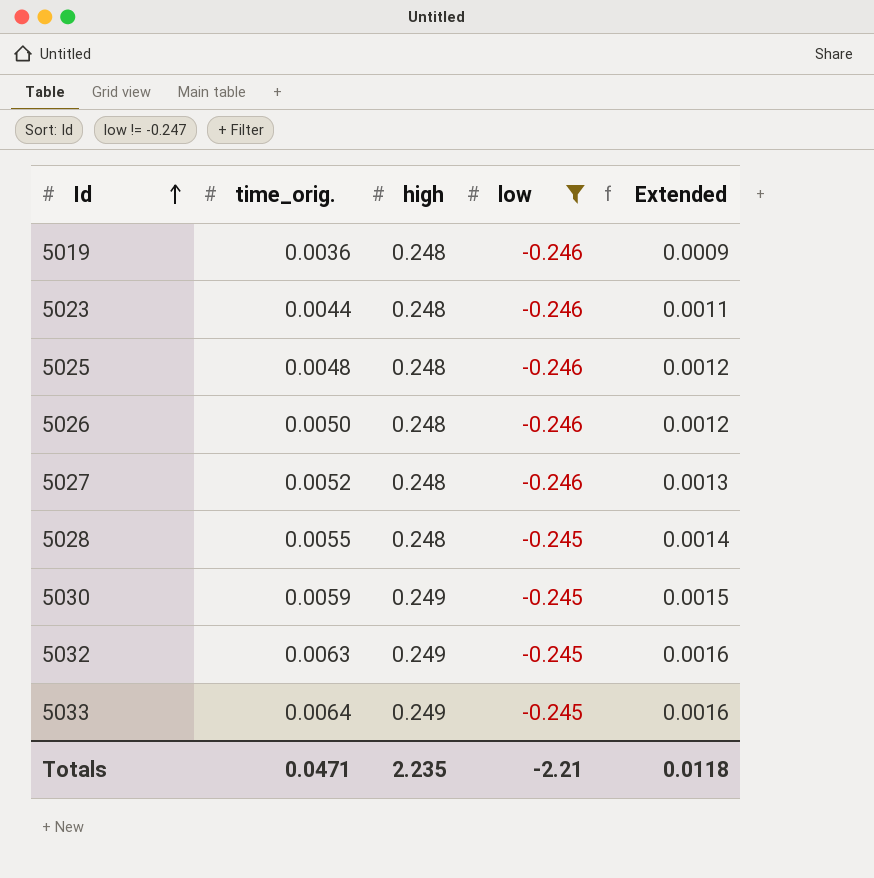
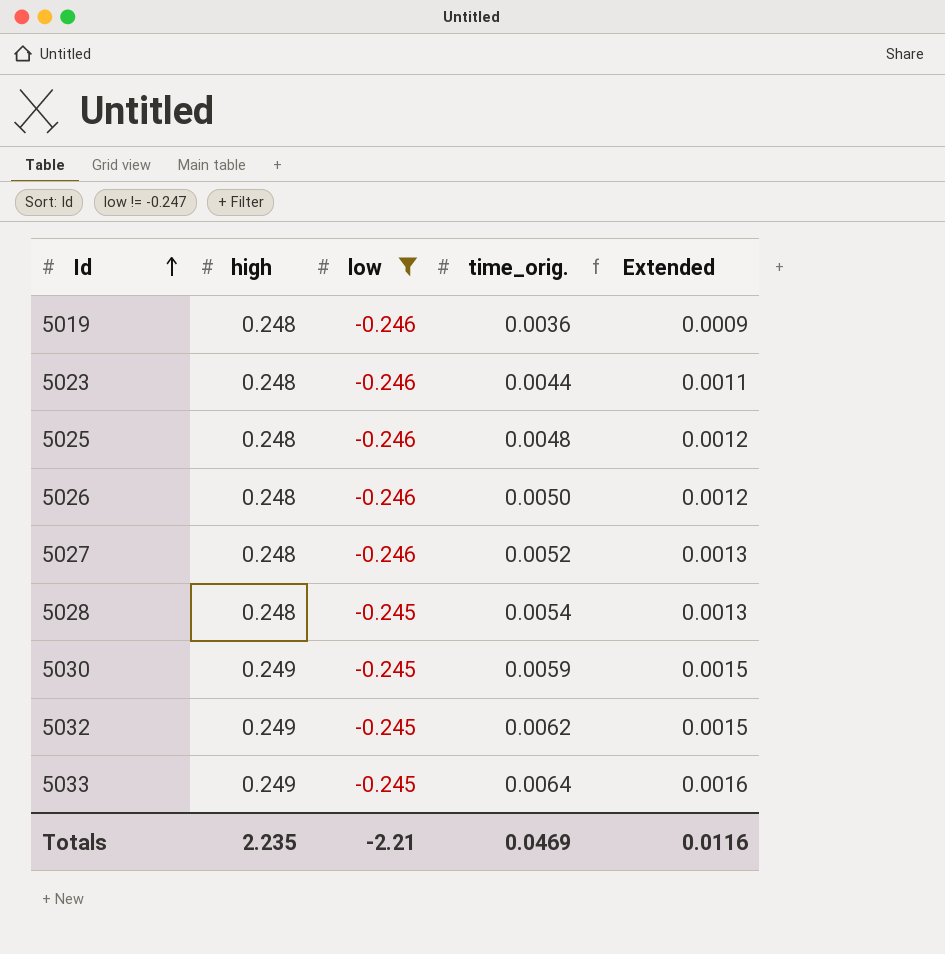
column time_orig. | position: 2 -> 4
5028 | time_orig.: 0.0055 -> 0.0054
5028 | Extended: 0.0014 -> 0.0013
5032 | time_orig.: 0.0063 -> 0.0062
5032 | Extended: 0.0016 -> 0.0015
Totals | time_orig.: 0.0471 -> 0.0469
Totals | Extended: 0.0118 -> 0.0116

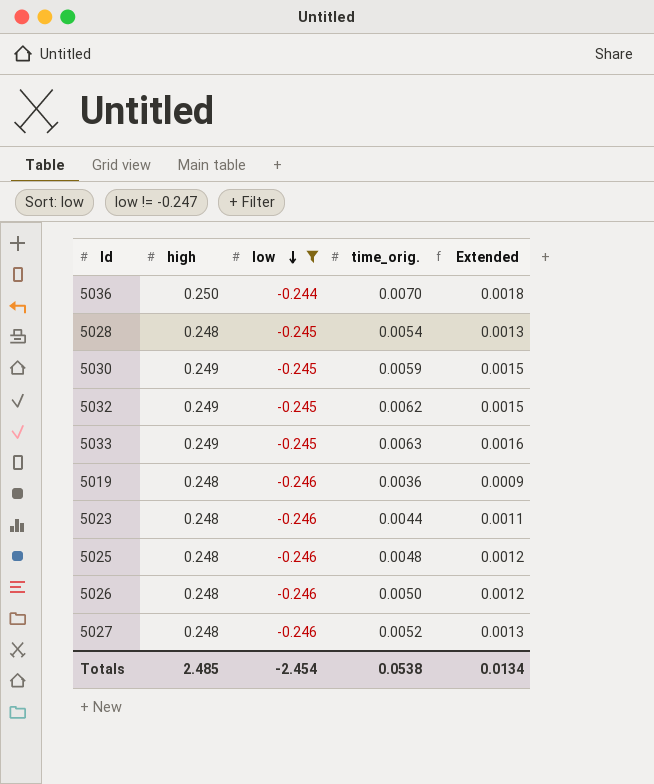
row order: Id ascending -> low descending
row 5036: none -> 0.250 | -0.244 | 0.0070 | 0.0018
5033 | time_orig.: 0.0064 -> 0.0063
Totals | high: 2.235 -> 2.485
Totals | low: -2.21 -> -2.454
Totals | time_orig.: 0.0469 -> 0.0538
Totals | Extended: 0.0116 -> 0.0134

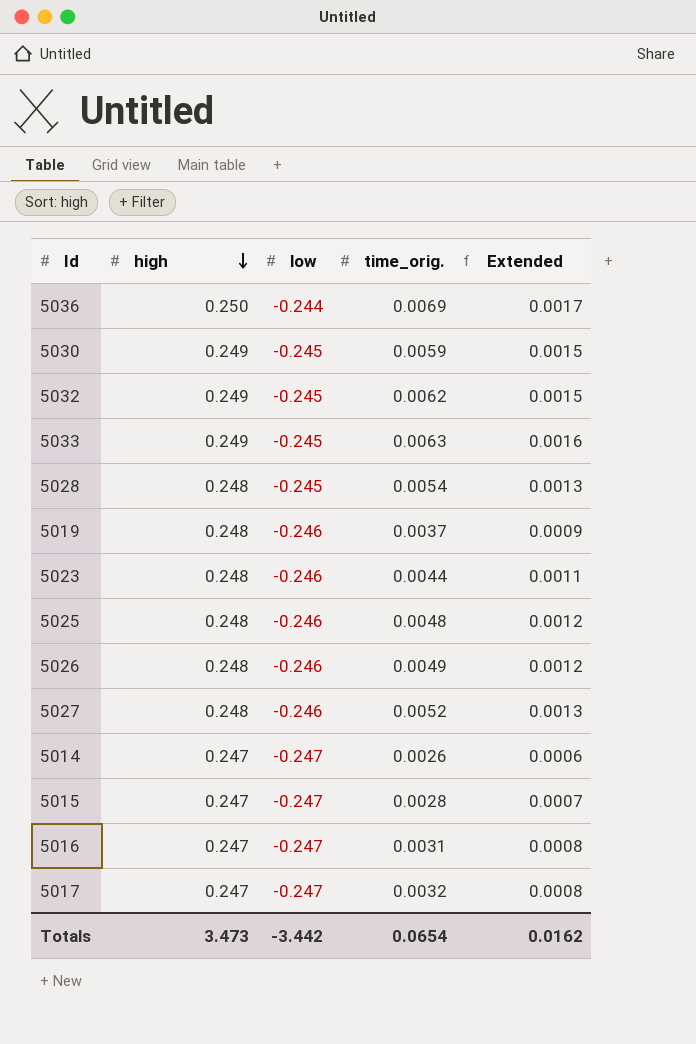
filter: low != -0.247 -> none
row order: low descending -> high descending
5036 | time_orig.: 0.0070 -> 0.0069
5036 | Extended: 0.0018 -> 0.0017
5019 | time_orig.: 0.0036 -> 0.0037
5026 | time_orig.: 0.0050 -> 0.0049
Totals | high: 2.485 -> 3.473
Totals | low: -2.454 -> -3.442
Totals | time_orig.: 0.0538 -> 0.0654
Totals | Extended: 0.0134 -> 0.0162

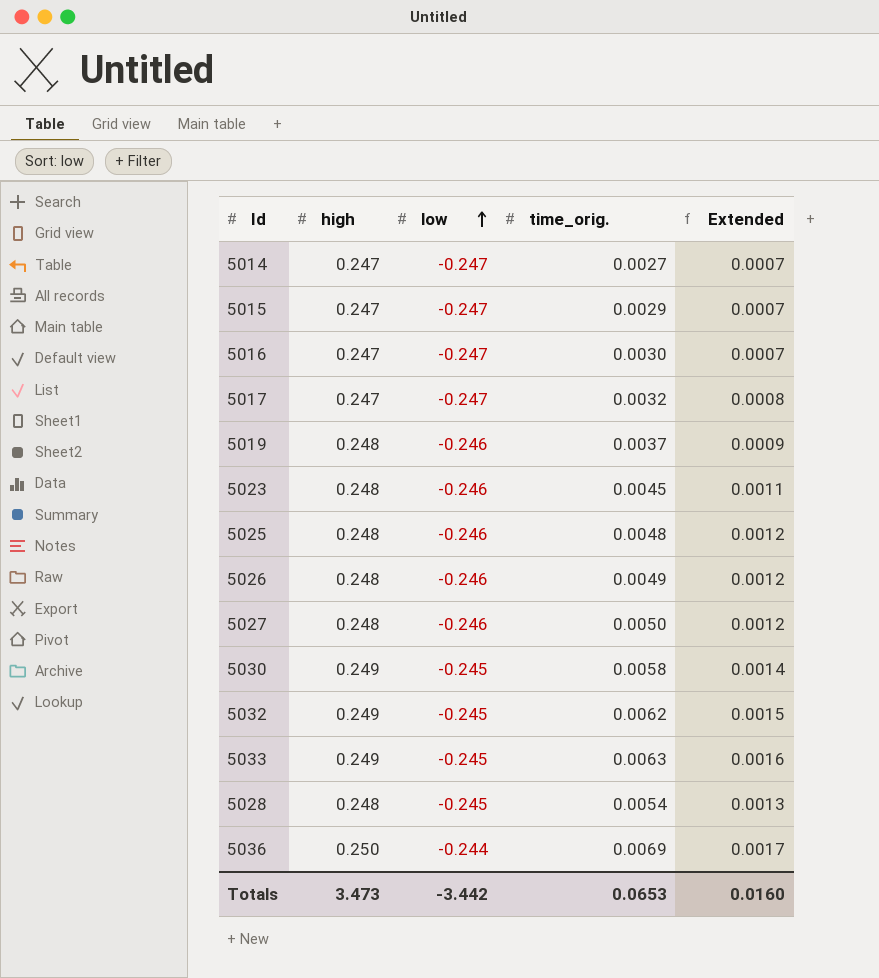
row order: high descending -> low ascending
5014 | time_orig.: 0.0026 -> 0.0027
5014 | Extended: 0.0006 -> 0.0007
5015 | time_orig.: 0.0028 -> 0.0029
5016 | time_orig.: 0.0031 -> 0.0030
5016 | Extended: 0.0008 -> 0.0007
5023 | time_orig.: 0.0044 -> 0.0045
5027 | time_orig.: 0.0052 -> 0.0050
5027 | Extended: 0.0013 -> 0.0012
5030 | time_orig.: 0.0059 -> 0.0058
5030 | Extended: 0.0015 -> 0.0014
Totals | time_orig.: 0.0654 -> 0.0653
Totals | Extended: 0.0162 -> 0.0160

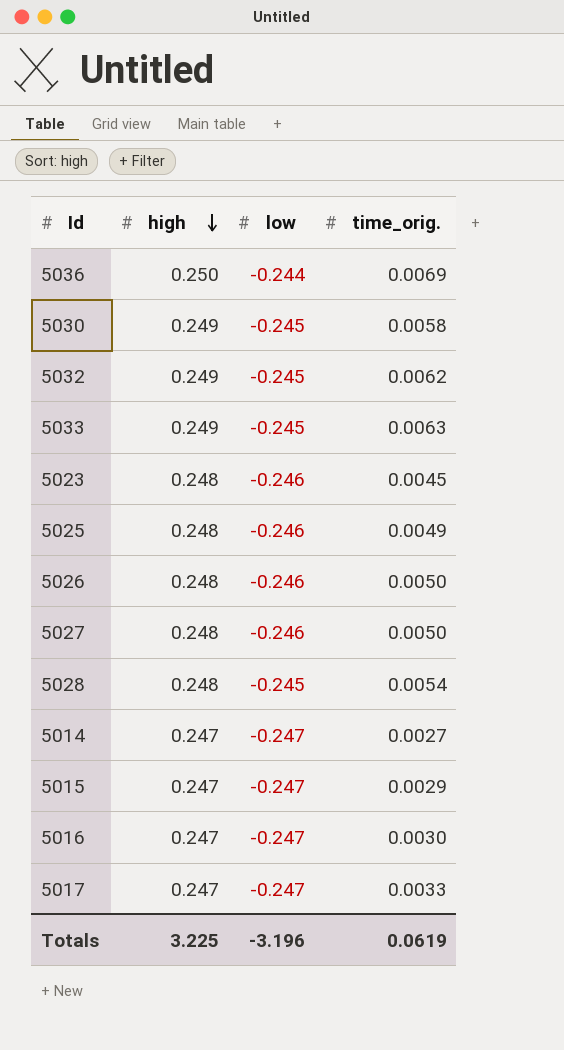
row order: low ascending -> high descending
column Extended | formula: [high] * [time_orig.] -> none
row 5019: 0.248 | -0.246 | 0.0037 | 0.0009 -> none
5025 | time_orig.: 0.0048 -> 0.0049
5026 | time_orig.: 0.0049 -> 0.0050
5017 | time_orig.: 0.0032 -> 0.0033
Totals | high: 3.473 -> 3.225
Totals | low: -3.442 -> -3.196
Totals | time_orig.: 0.0653 -> 0.0619

